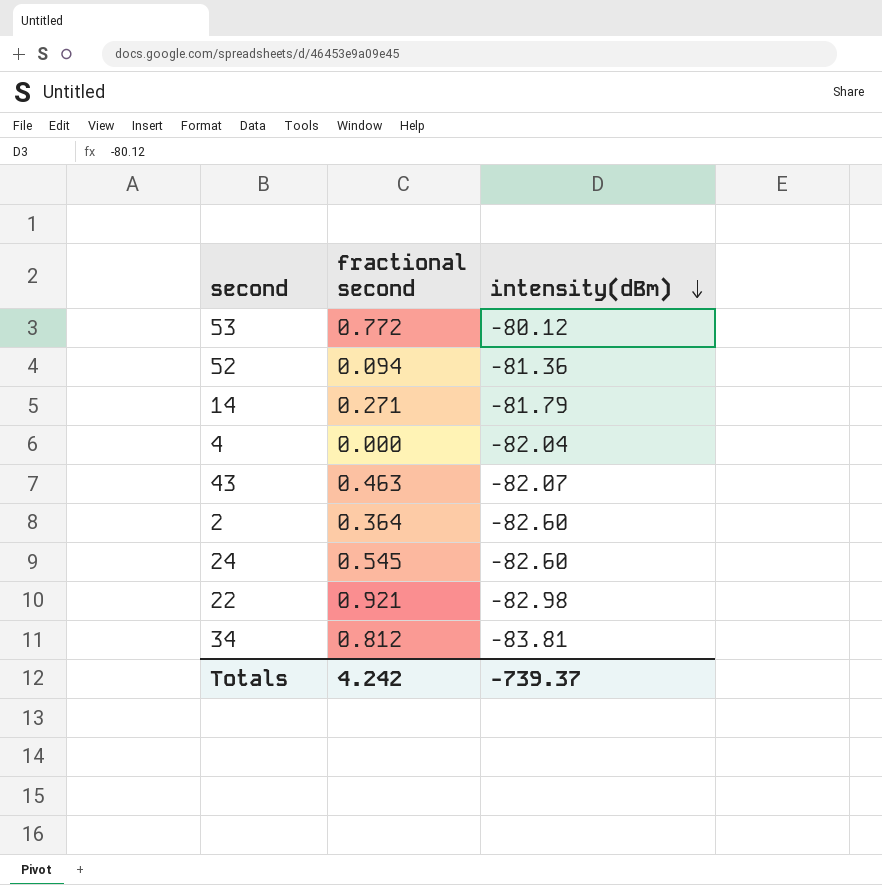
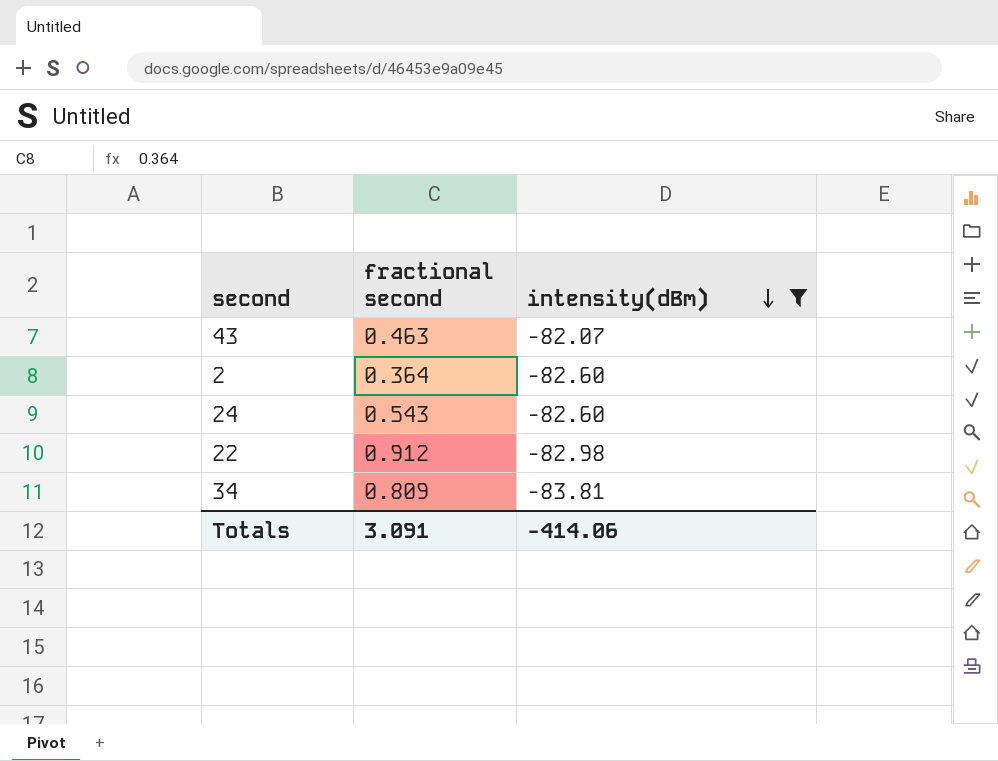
filter: none -> intensity(dBm) <= -82.07
24 | fractional second: 0.545 -> 0.543
22 | fractional second: 0.921 -> 0.912
34 | fractional second: 0.812 -> 0.809
Totals | fractional second: 4.242 -> 3.091
Totals | intensity(dBm): -739.37 -> -414.06

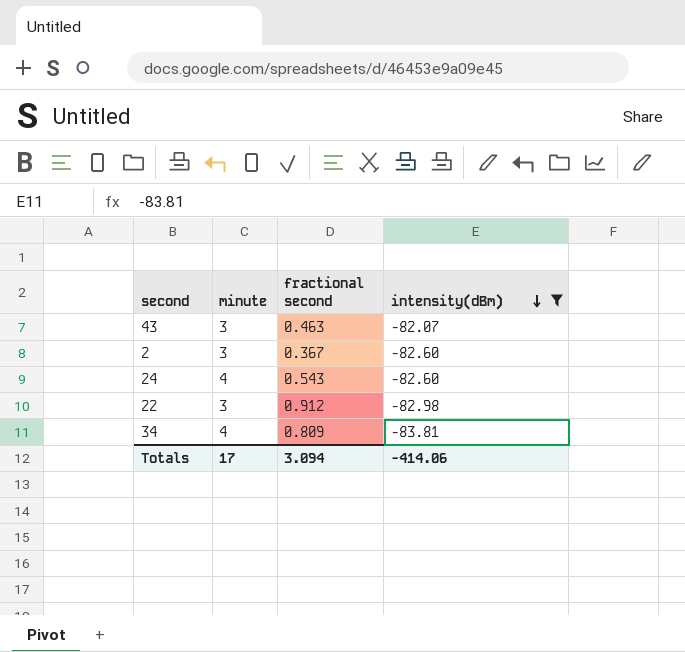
column minute | position: none -> 2
2 | fractional second: 0.364 -> 0.367
Totals | fractional second: 3.091 -> 3.094

